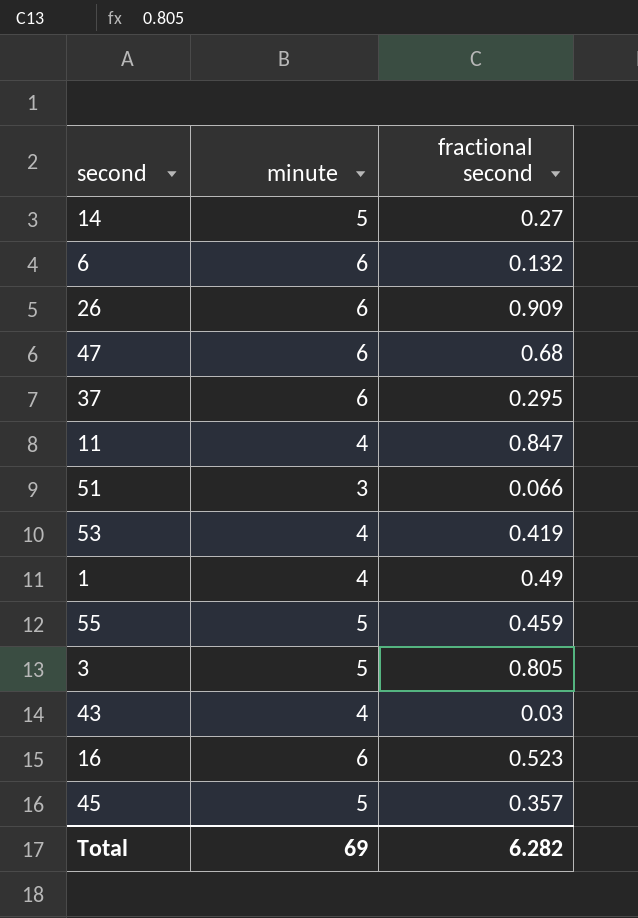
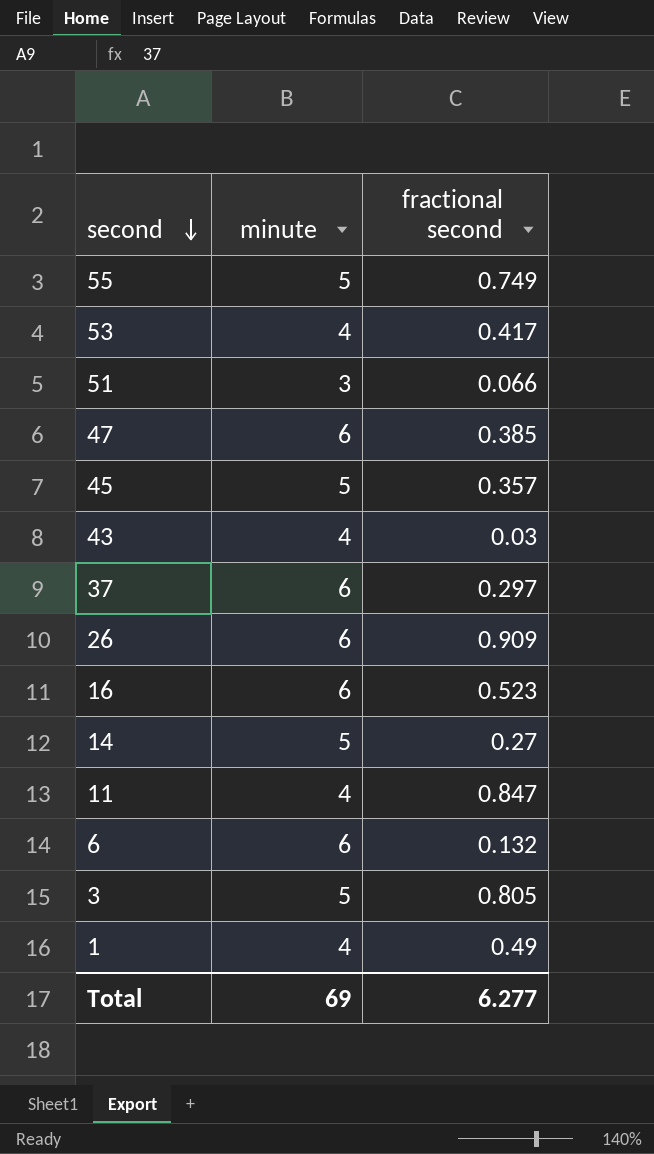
row order: none -> second descending
55 | fractional second: 0.459 -> 0.749
53 | fractional second: 0.419 -> 0.417
47 | fractional second: 0.68 -> 0.385
37 | fractional second: 0.295 -> 0.297
Total | fractional second: 6.282 -> 6.277

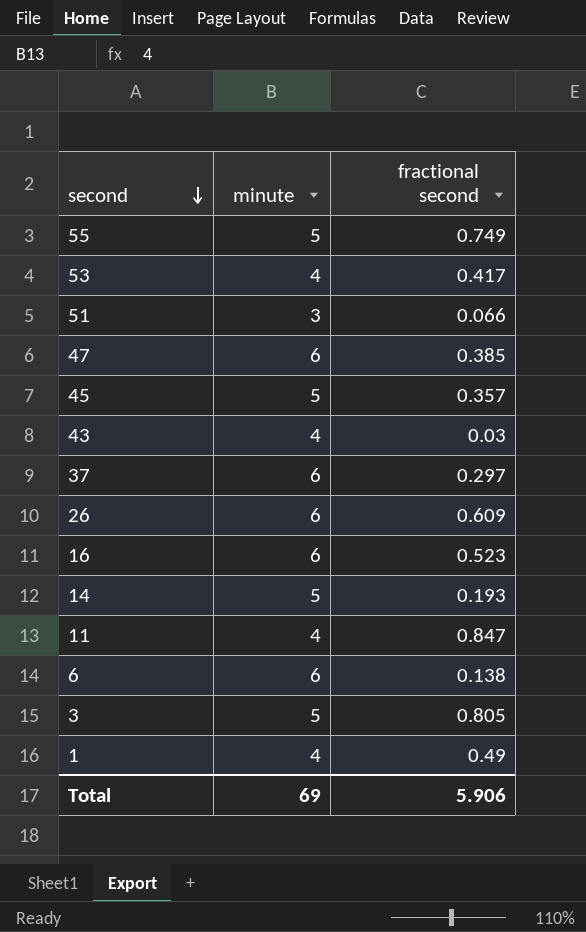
26 | fractional second: 0.909 -> 0.609
14 | fractional second: 0.27 -> 0.193
6 | fractional second: 0.132 -> 0.138
Total | fractional second: 6.277 -> 5.906

